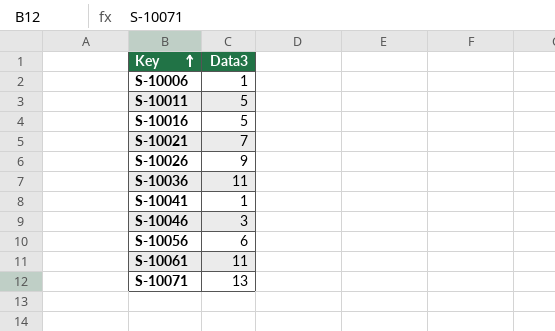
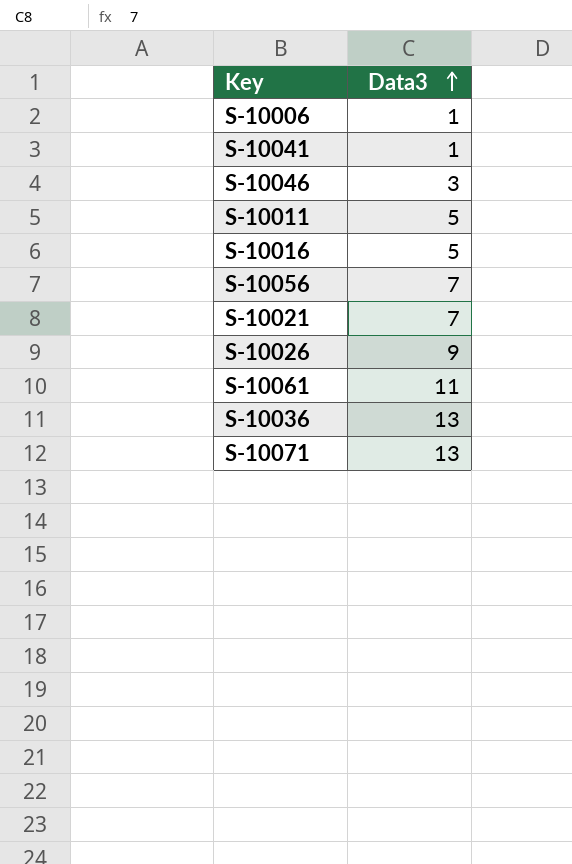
row order: Key ascending -> Data3 ascending
S-10056 | Data3: 6 -> 7
S-10036 | Data3: 11 -> 13

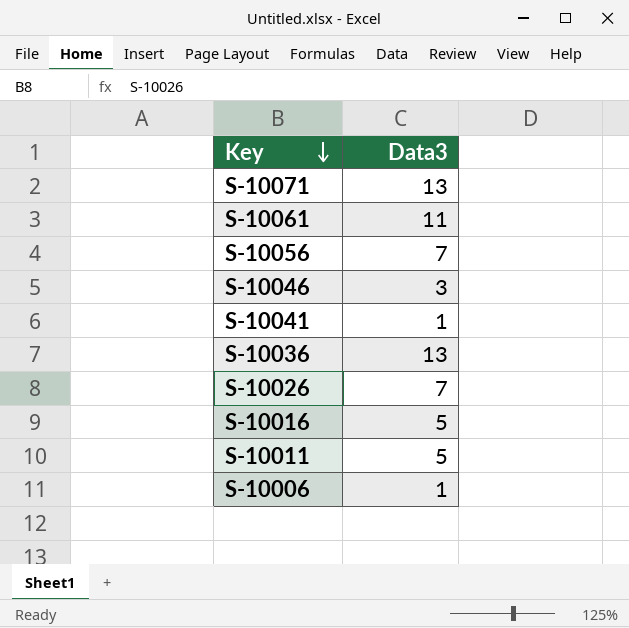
row order: Data3 ascending -> Key descending
row S-10021: 7 -> none
S-10026 | Data3: 9 -> 7

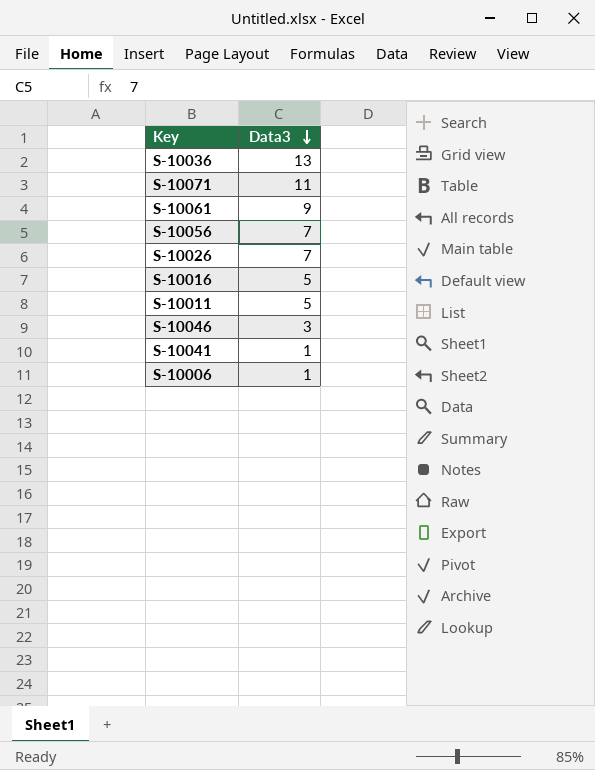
row order: Key descending -> Data3 descending
S-10071 | Data3: 13 -> 11
S-10061 | Data3: 11 -> 9

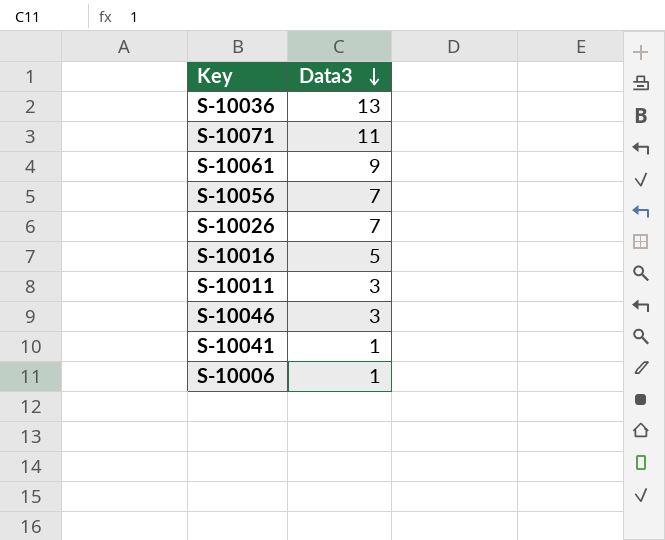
S-10011 | Data3: 5 -> 3

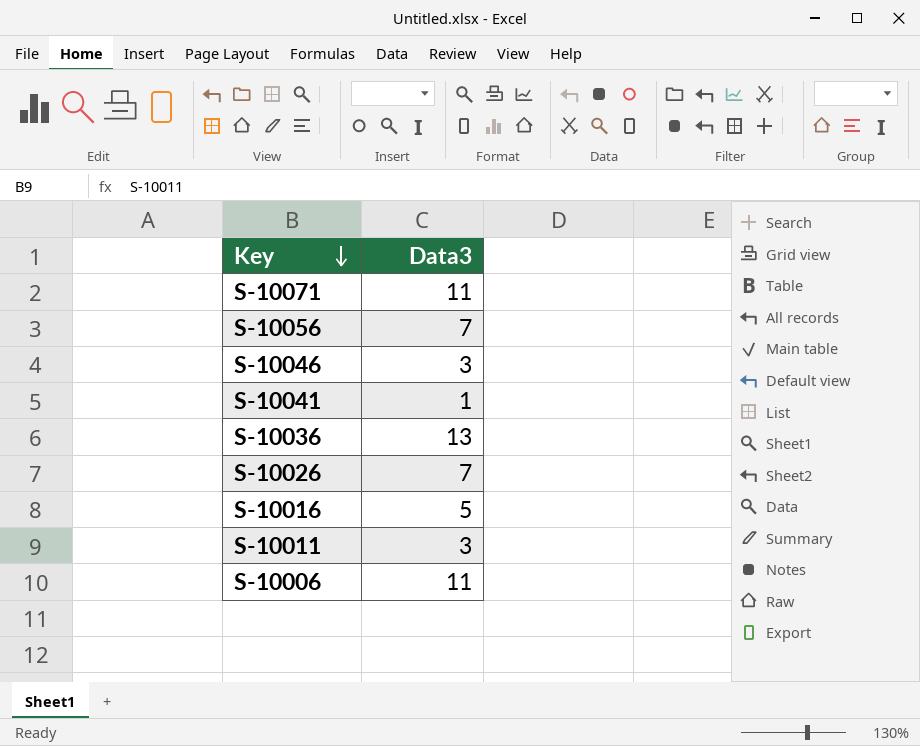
row order: Data3 descending -> Key descending
row S-10061: 9 -> none
S-10006 | Data3: 1 -> 11

